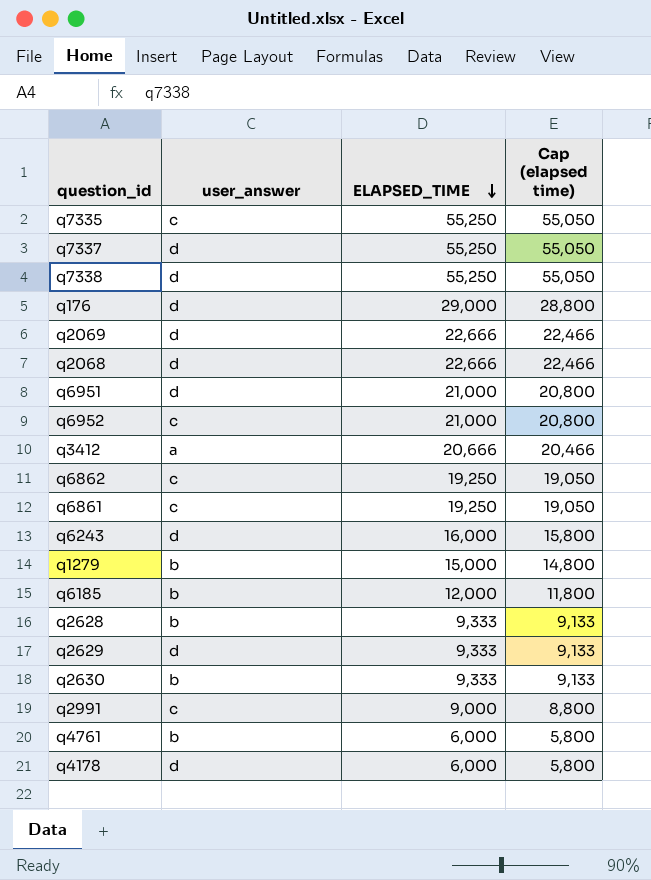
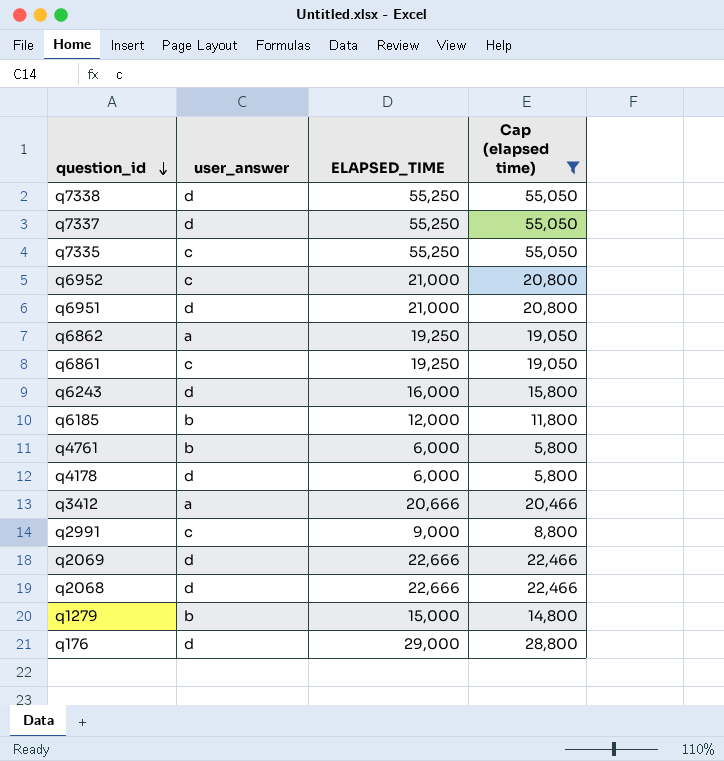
filter: none -> Cap (elapsed time) != 9,133
row order: ELAPSED_TIME descending -> question_id descending
q6862 | user_answer: c -> a

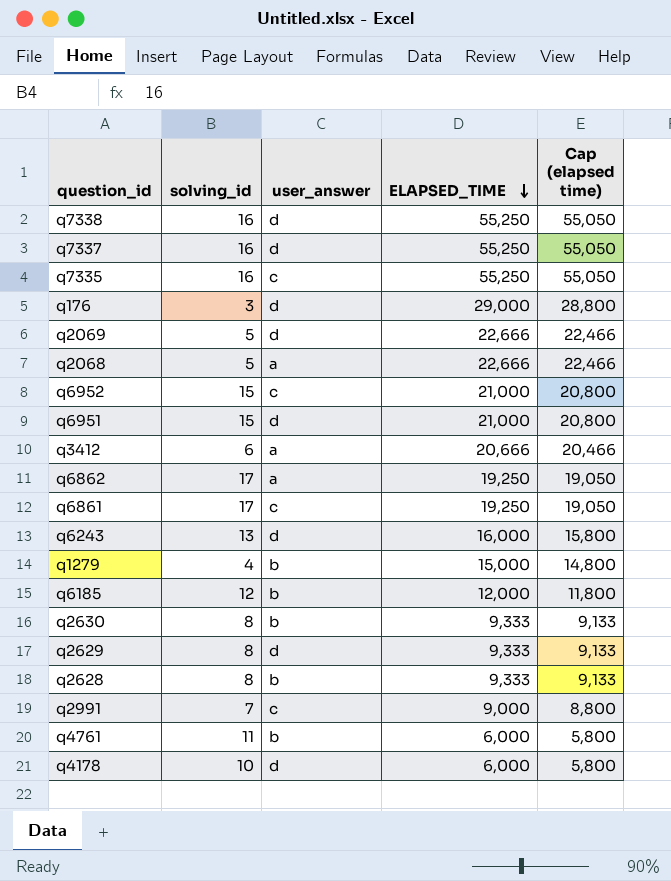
filter: Cap (elapsed time) != 9,133 -> none
row order: question_id descending -> ELAPSED_TIME descending
column solving_id | position: none -> 2
q2068 | user_answer: d -> a

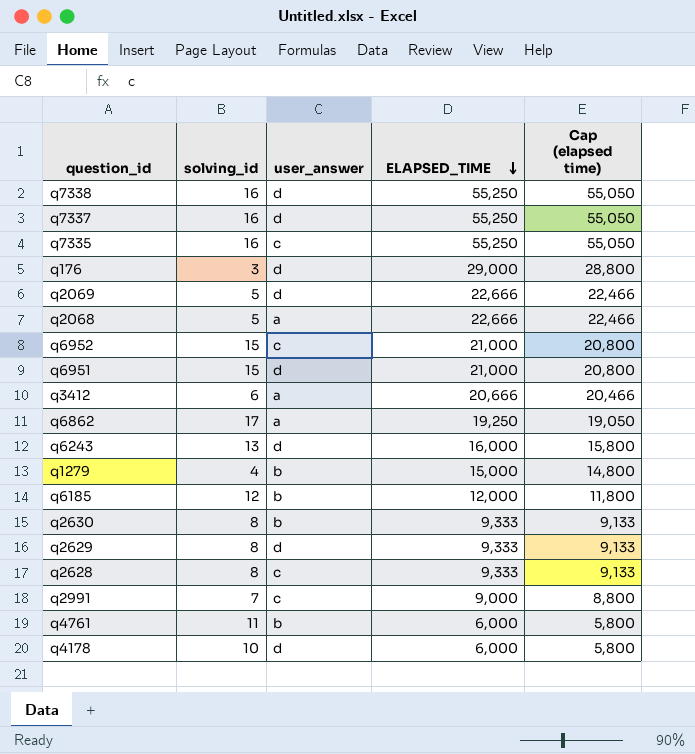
row q6861: 17 | c | 19,250 | 19,050 -> none
q2628 | user_answer: b -> c

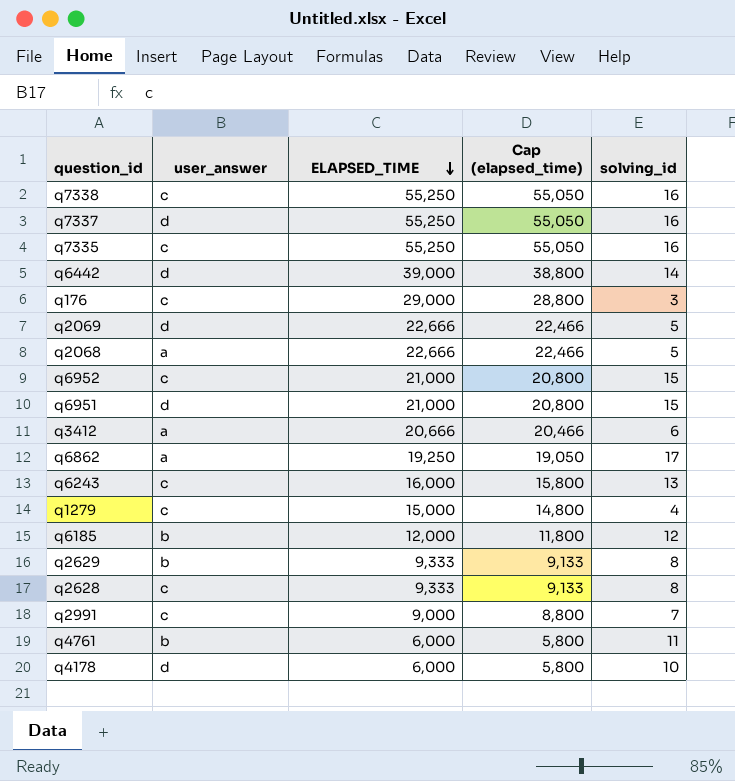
column name: Cap (elapsed time) -> Cap (elapsed_time)
column solving_id | position: 2 -> 5
row q2630: 8 | b | 9,333 | 9,133 -> none
q7338 | user_answer: d -> c
row q6442: none -> d | 39,000 | 38,800 | 14
q176 | user_answer: d -> c
q6243 | user_answer: d -> c
q1279 | user_answer: b -> c
q2629 | user_answer: d -> b

